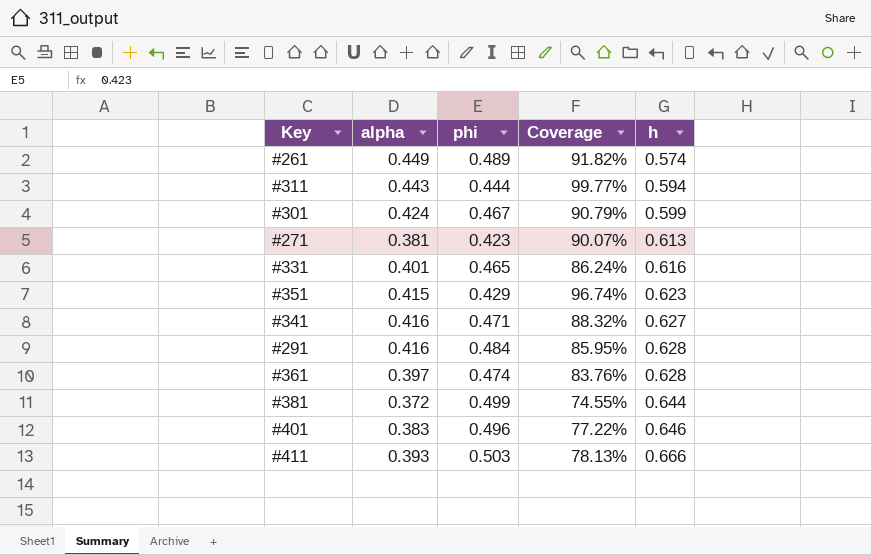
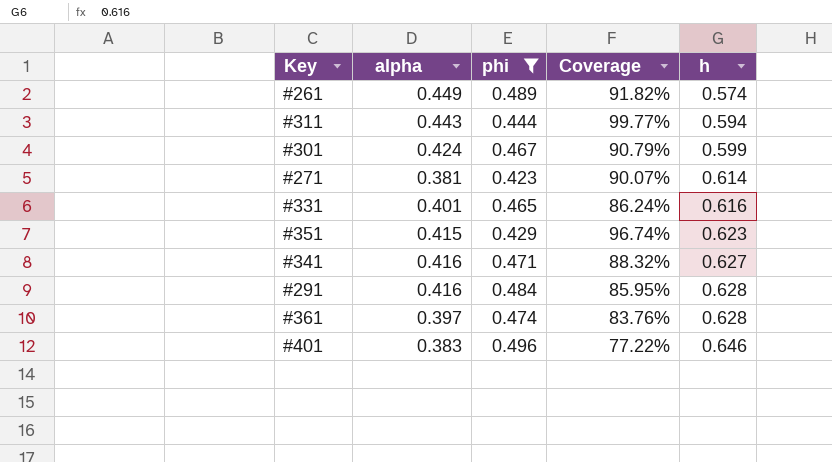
filter: none -> phi <= 0.496
#271 | h: 0.613 -> 0.614

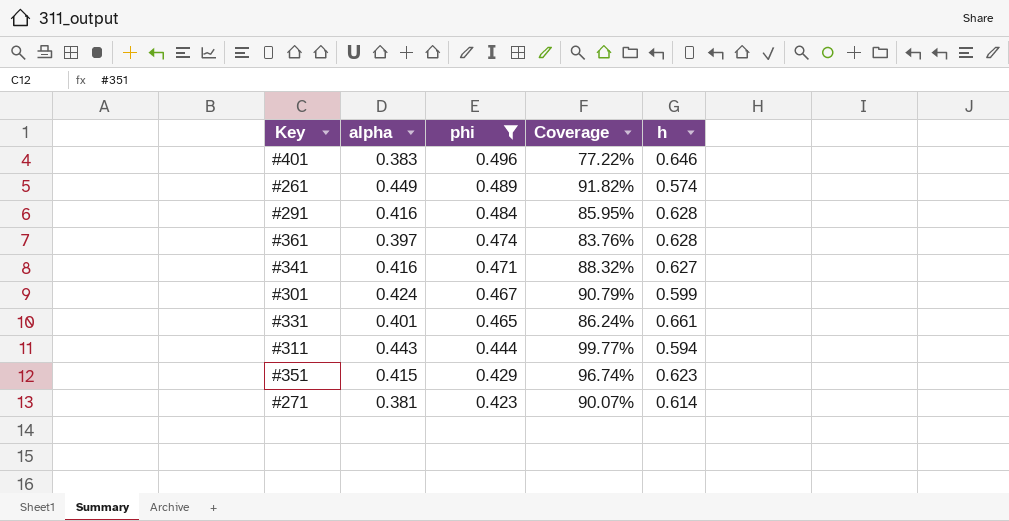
row order: h ascending -> phi descending
#331 | h: 0.616 -> 0.661

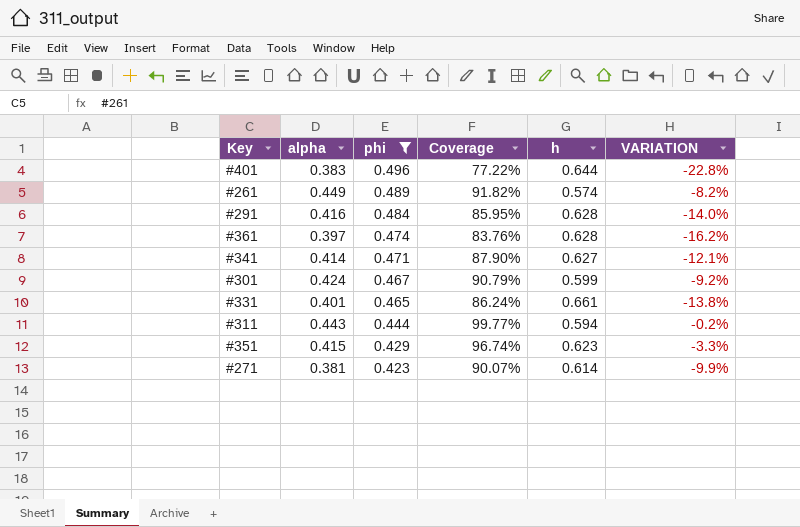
column VARIATION | formula: none -> ([alpha] - [phi]) / [phi]
#401 | h: 0.646 -> 0.644
#341 | alpha: 0.416 -> 0.414
#341 | Coverage: 88.32% -> 87.90%

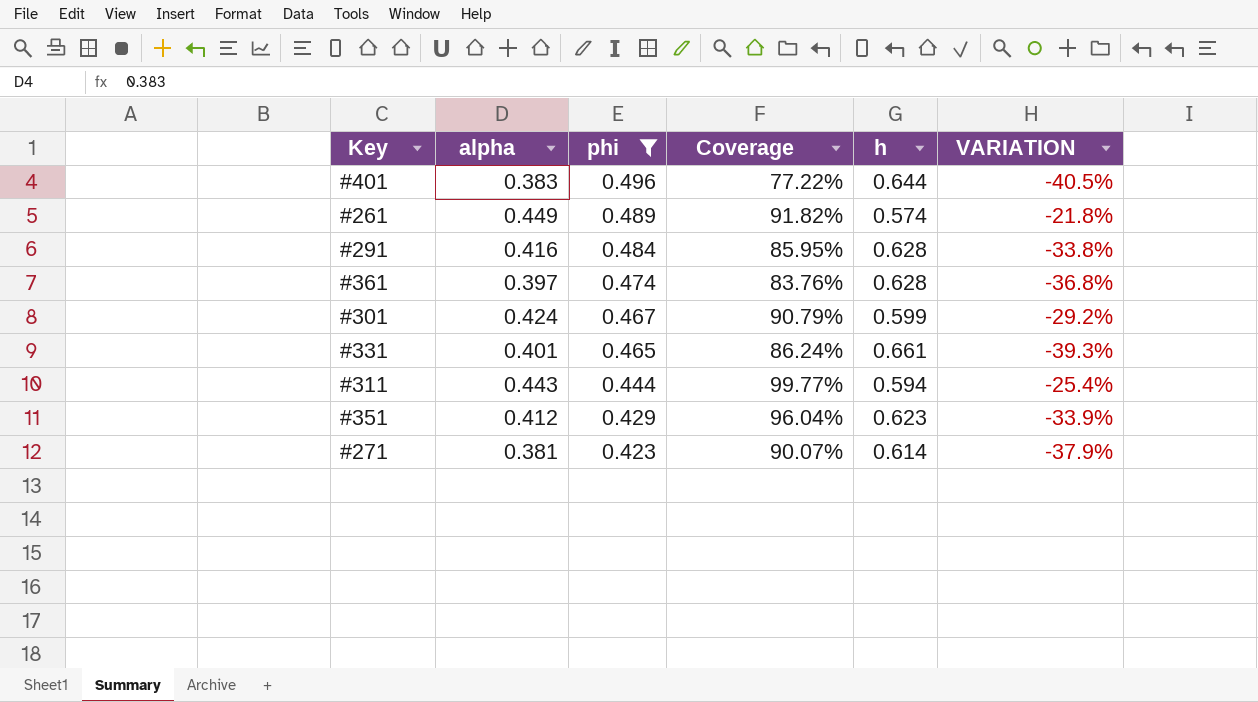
column VARIATION | formula: ([alpha] - [phi]) / [phi] -> ([alpha] - [h]) / [h]
row #341: 0.414 | 0.471 | 87.90% | 0.627 | -12.1% -> none
#351 | alpha: 0.415 -> 0.412
#351 | Coverage: 96.74% -> 96.04%

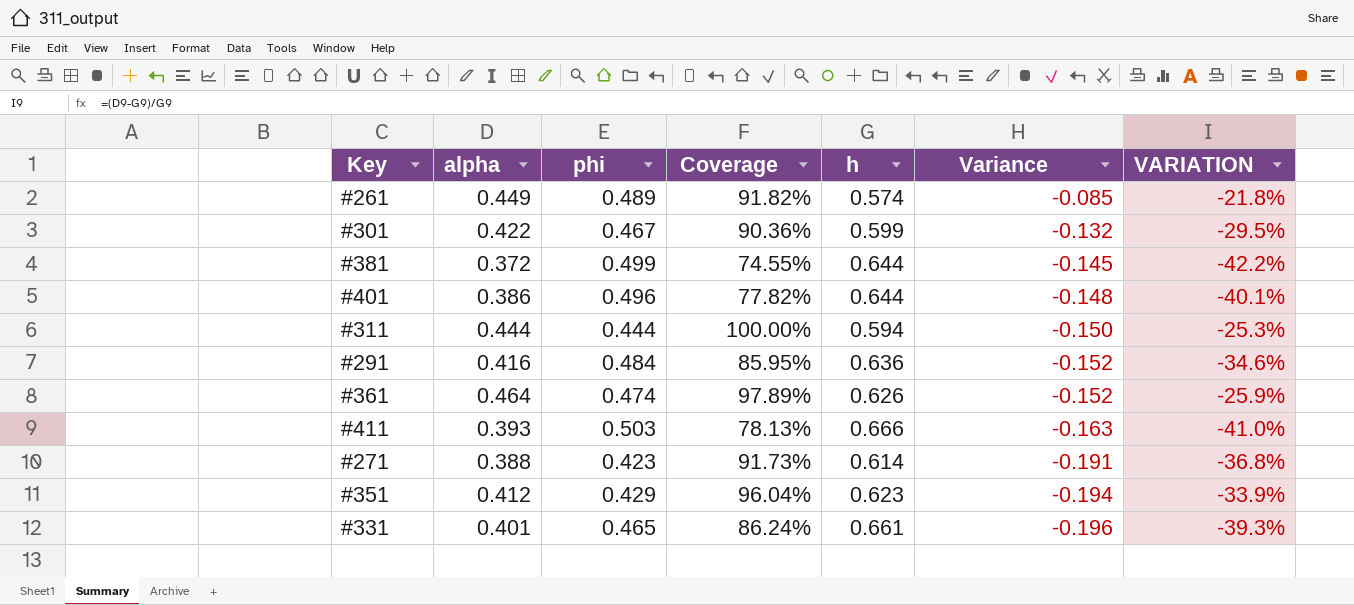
filter: phi <= 0.496 -> none
row order: phi descending -> Variance descending
column Variance | formula: none -> [phi] - [h]
#301 | alpha: 0.424 -> 0.422
#301 | Coverage: 90.79% -> 90.36%
#301 | VARIATION: -29.2% -> -29.5%
#401 | alpha: 0.383 -> 0.386
#401 | Coverage: 77.22% -> 77.82%
#401 | VARIATION: -40.5% -> -40.1%
#311 | alpha: 0.443 -> 0.444
#311 | Coverage: 99.77% -> 100.00%
#311 | VARIATION: -25.4% -> -25.3%
#291 | h: 0.628 -> 0.636
#291 | VARIATION: -33.8% -> -34.6%
#361 | alpha: 0.397 -> 0.464
#361 | Coverage: 83.76% -> 97.89%
#361 | h: 0.628 -> 0.626
#361 | VARIATION: -36.8% -> -25.9%
#271 | alpha: 0.381 -> 0.388
#271 | Coverage: 90.07% -> 91.73%
#271 | VARIATION: -37.9% -> -36.8%

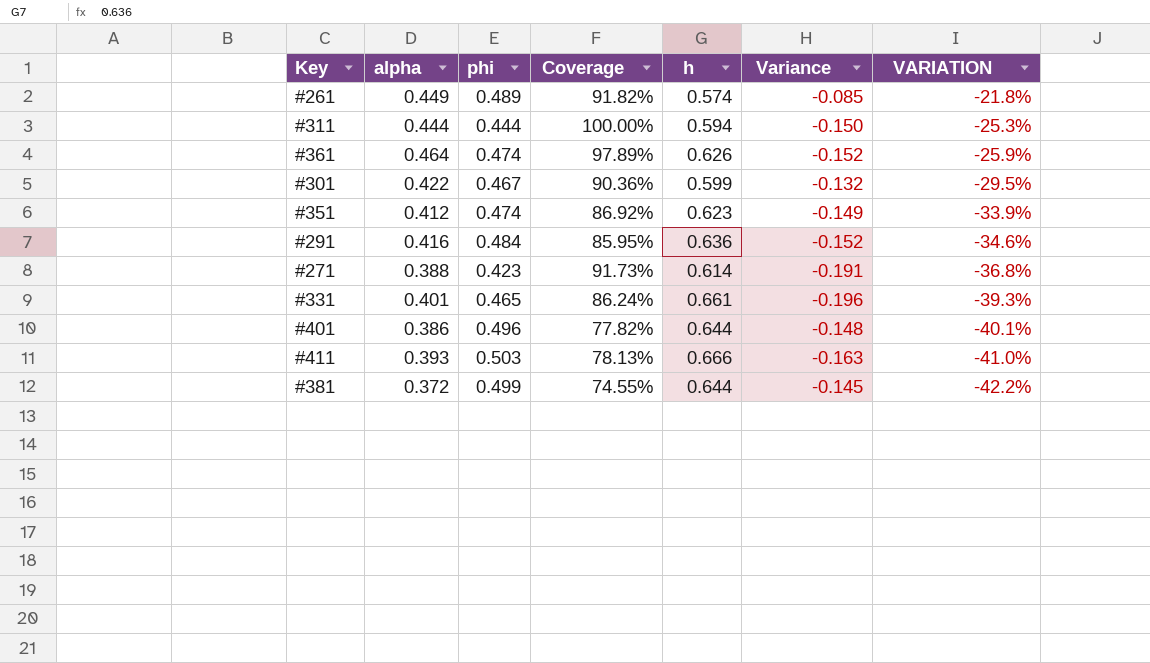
row order: Variance descending -> VARIATION descending
#351 | phi: 0.429 -> 0.474
#351 | Coverage: 96.04% -> 86.92%
#351 | Variance: -0.194 -> -0.149

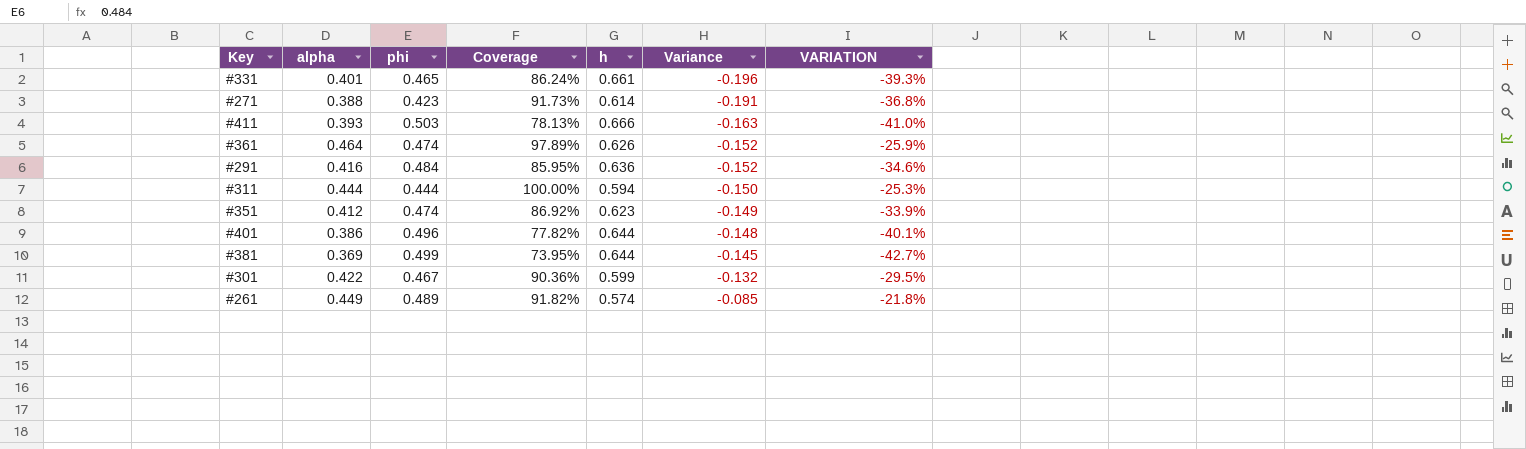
row order: VARIATION descending -> Variance ascending
#381 | alpha: 0.372 -> 0.369
#381 | Coverage: 74.55% -> 73.95%
#381 | VARIATION: -42.2% -> -42.7%

